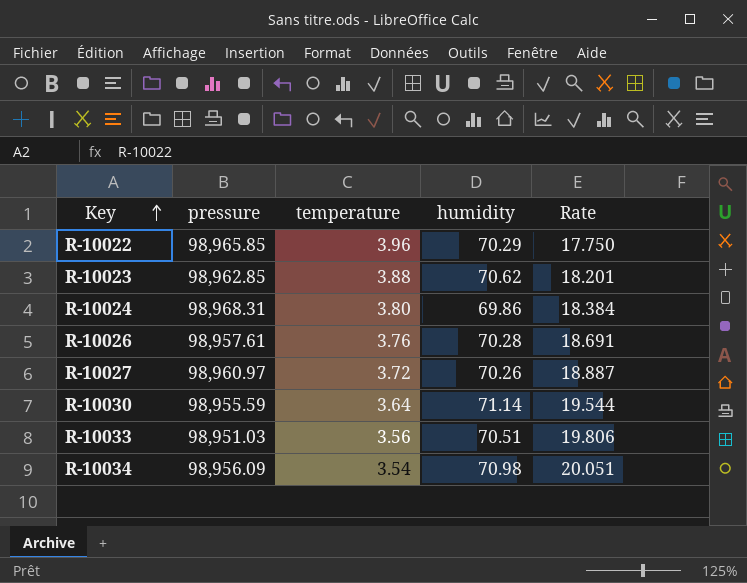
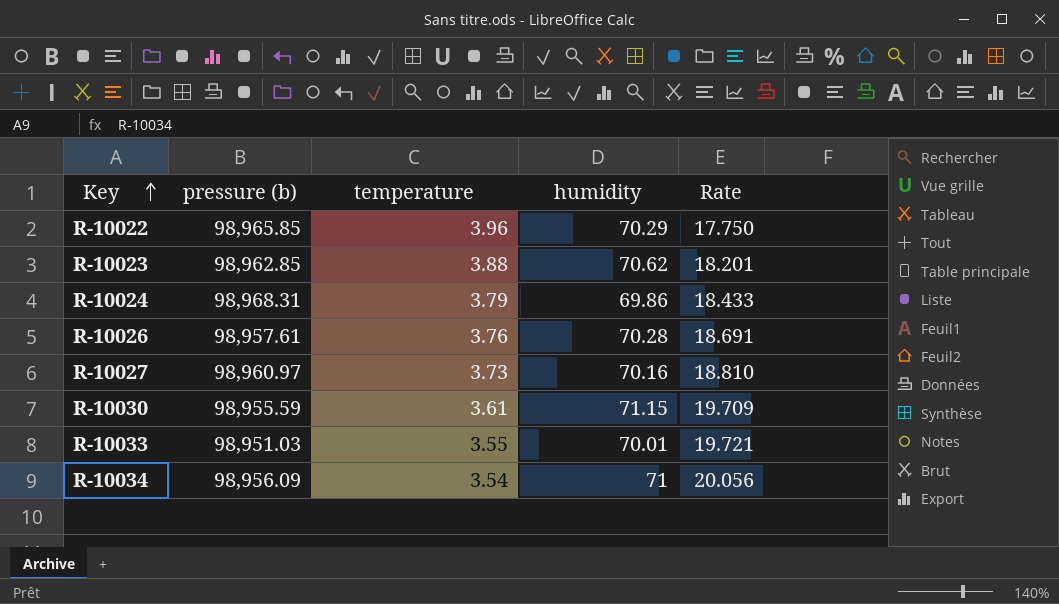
column name: pressure -> pressure (b)
R-10024 | temperature: 3.80 -> 3.79
R-10024 | Rate: 18.384 -> 18.433
R-10027 | temperature: 3.72 -> 3.73
R-10027 | humidity: 70.26 -> 70.16
R-10027 | Rate: 18.887 -> 18.810
R-10030 | temperature: 3.64 -> 3.61
R-10030 | humidity: 71.14 -> 71.15
R-10030 | Rate: 19.544 -> 19.709
R-10033 | temperature: 3.56 -> 3.55
R-10033 | humidity: 70.51 -> 70.01
R-10033 | Rate: 19.806 -> 19.721
R-10034 | humidity: 70.98 -> 71
R-10034 | Rate: 20.051 -> 20.056

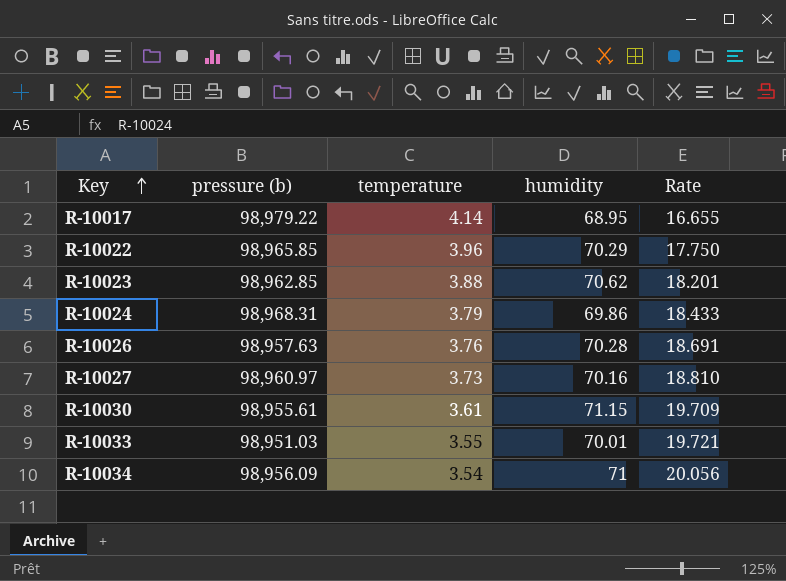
row R-10017: none -> 98,979.22 | 4.14 | 68.95 | 16.655
R-10026 | pressure (b): 98,957.61 -> 98,957.63
R-10030 | pressure (b): 98,955.59 -> 98,955.61

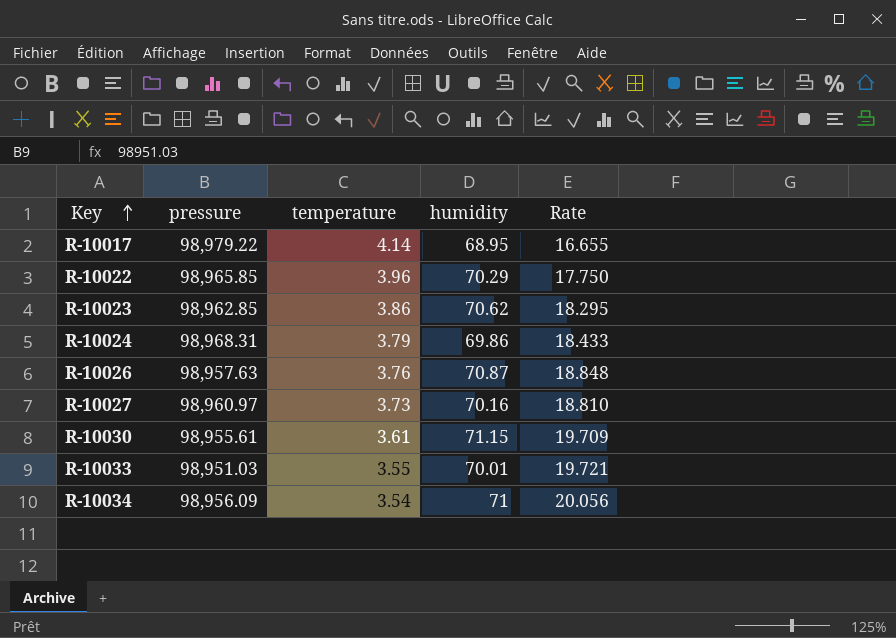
column name: pressure (b) -> pressure
R-10023 | temperature: 3.88 -> 3.86
R-10023 | Rate: 18.201 -> 18.295
R-10026 | humidity: 70.28 -> 70.87
R-10026 | Rate: 18.691 -> 18.848

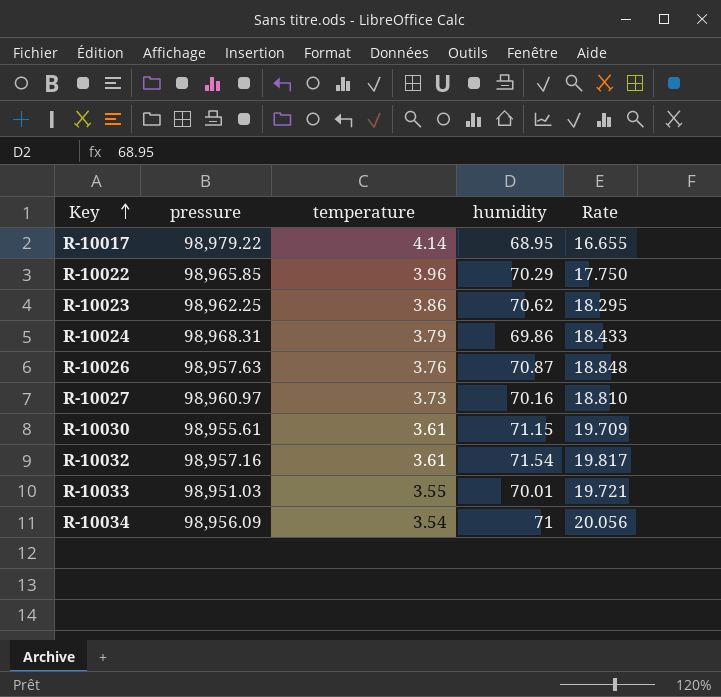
R-10023 | pressure: 98,962.85 -> 98,962.25
row R-10032: none -> 98,957.16 | 3.61 | 71.54 | 19.817

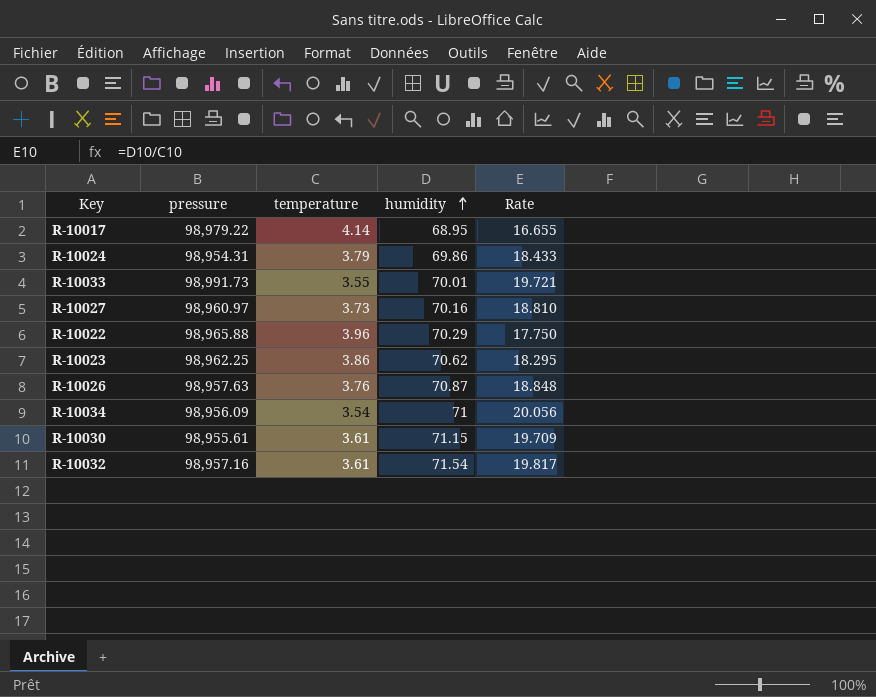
row order: Key ascending -> humidity ascending
R-10024 | pressure: 98,968.31 -> 98,954.31
R-10033 | pressure: 98,951.03 -> 98,991.73
R-10022 | pressure: 98,965.85 -> 98,965.88

